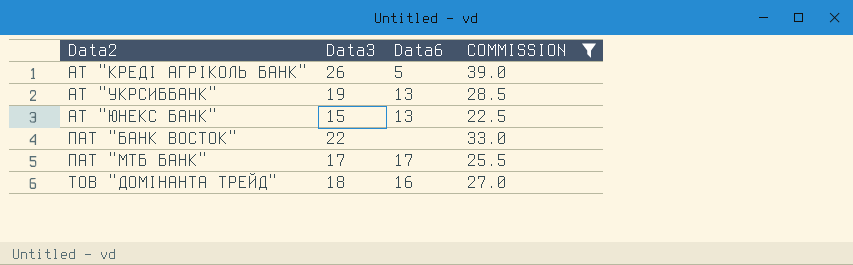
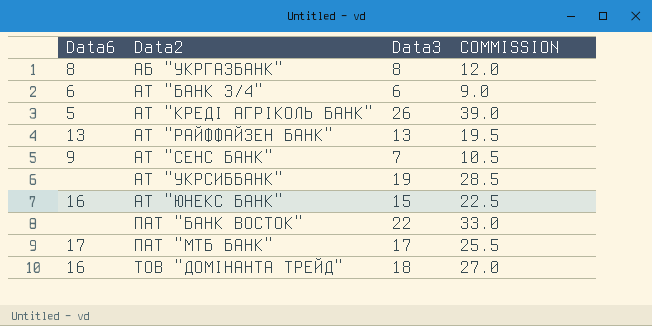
filter: COMMISSION >= 22.5 -> none
column Data6 | position: 3 -> 1
АТ "УКРСИББАНК" | Data6: 13 -> none
АТ "ЮНЕКС БАНК" | Data6: 13 -> 16

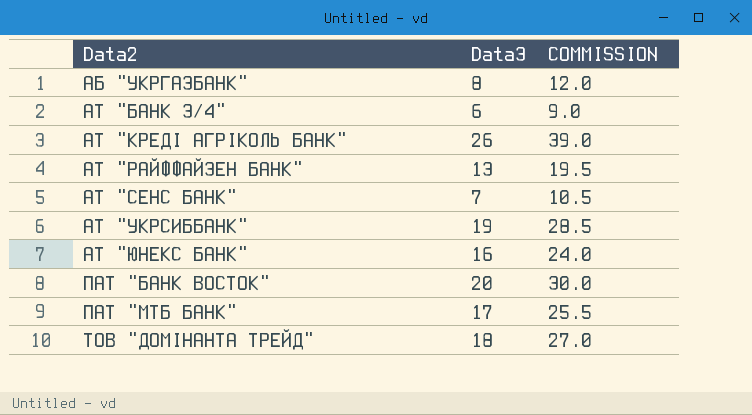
column Data6 | position: 1 -> none
АТ "ЮНЕКС БАНК" | Data3: 15 -> 16
АТ "ЮНЕКС БАНК" | COMMISSION: 22.5 -> 24.0
ПАТ "БАНК ВОСТОК" | Data3: 22 -> 20
ПАТ "БАНК ВОСТОК" | COMMISSION: 33.0 -> 30.0

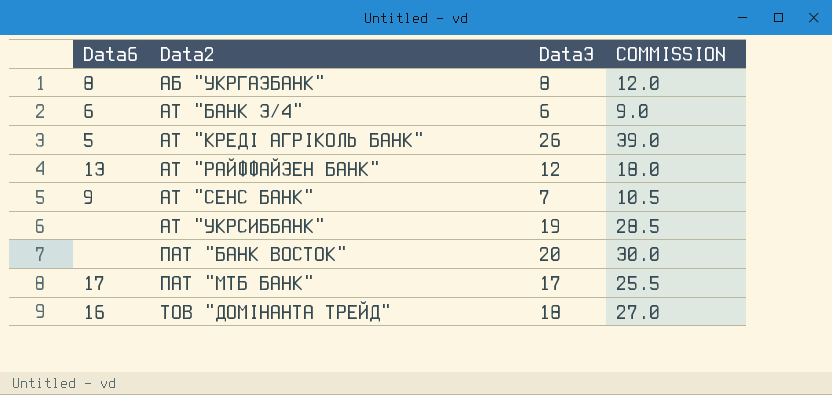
column Data6 | position: none -> 1
row АТ "ЮНЕКС БАНК": 16 | 24.0 -> none
АТ "РАЙФФАЙЗЕН БАНК" | Data3: 13 -> 12
АТ "РАЙФФАЙЗЕН БАНК" | COMMISSION: 19.5 -> 18.0

